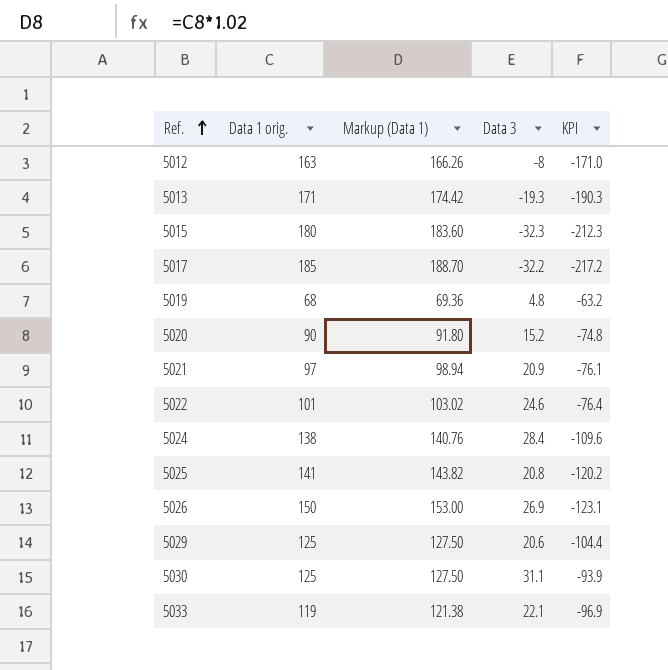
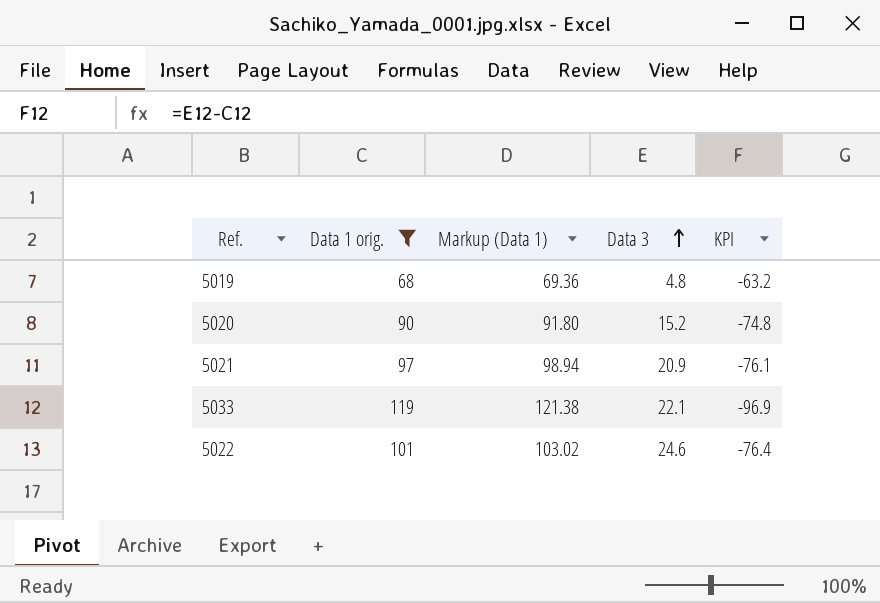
filter: none -> Data 1 orig. <= 119
row order: Ref. ascending -> Data 3 ascending

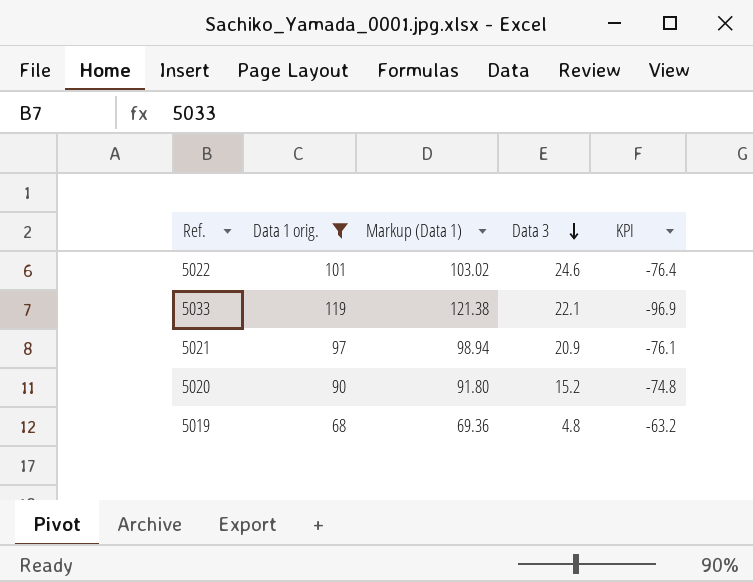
row order: Data 3 ascending -> Data 3 descending

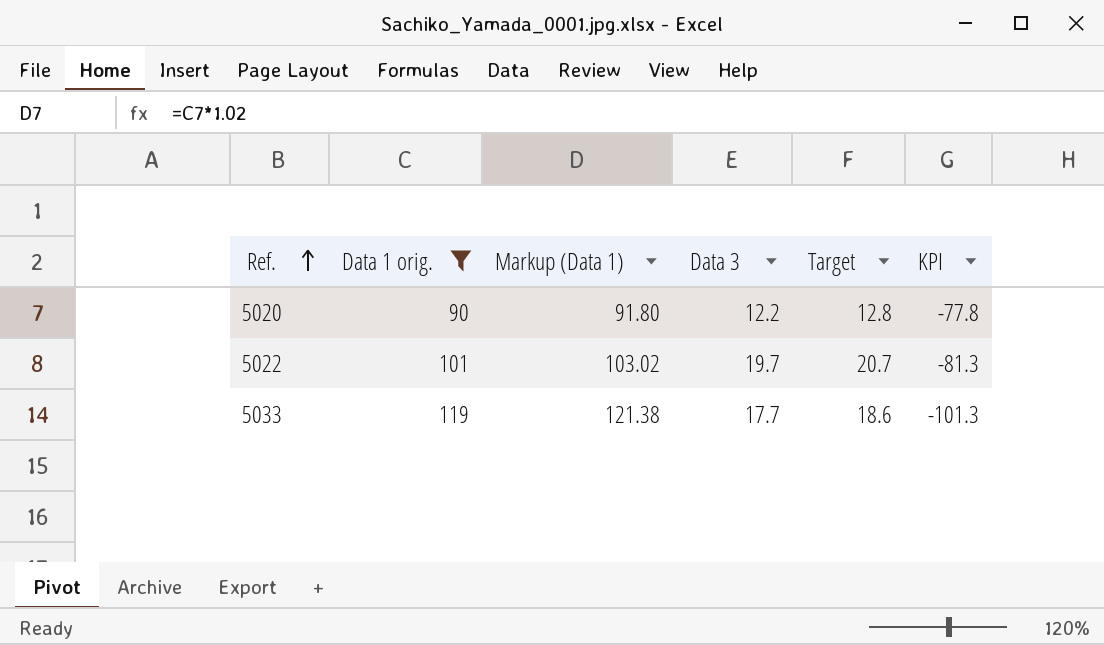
row order: Data 3 descending -> Ref. ascending
column Target | formula: none -> [Data 3] * 1.05
row 5021: 97 | 98.94 | 20.9 | -76.1 -> none
row 5019: 68 | 69.36 | 4.8 | -63.2 -> none
5020 | Data 3: 15.2 -> 12.2
5020 | KPI: -74.8 -> -77.8
5022 | Data 3: 24.6 -> 19.7
5022 | KPI: -76.4 -> -81.3
5033 | Data 3: 22.1 -> 17.7
5033 | KPI: -96.9 -> -101.3

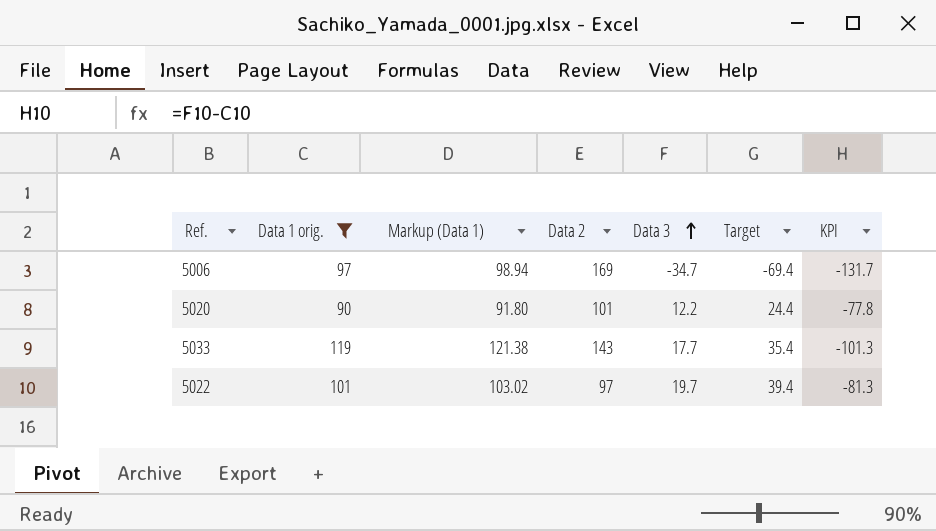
row order: Ref. ascending -> Data 3 ascending
column Data 2 | position: none -> 4
column Target | formula: [Data 3] * 1.05 -> [Data 3] * 2
row 5006: none -> 97 | 98.94 | 169 | -34.7 | -69.4 | -131.7

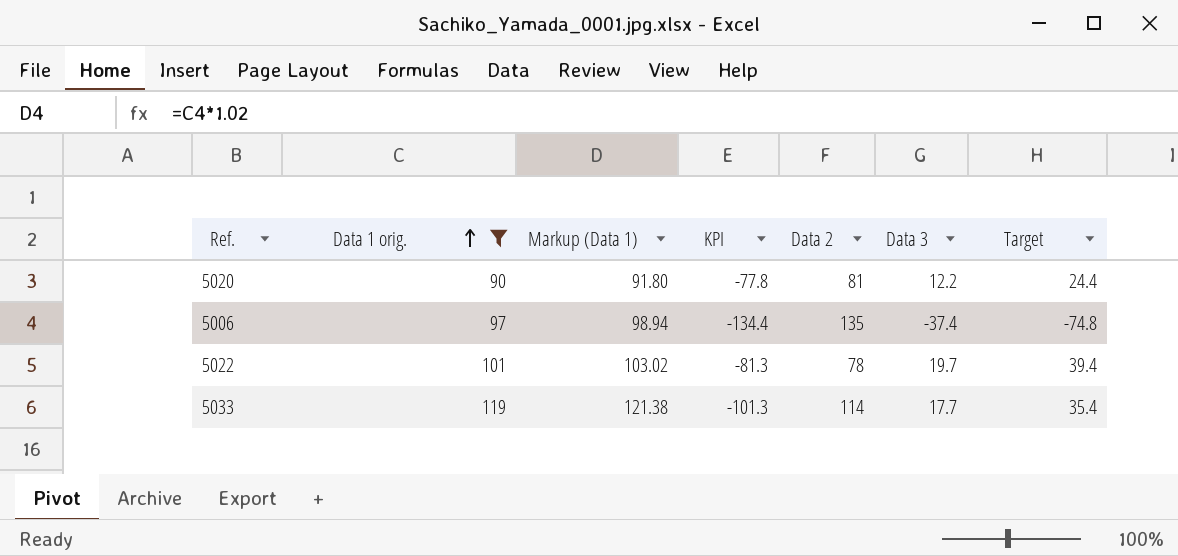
row order: Data 3 ascending -> Data 1 orig. ascending
column KPI | position: 7 -> 4
5020 | Data 2: 101 -> 81
5006 | KPI: -131.7 -> -134.4
5006 | Data 2: 169 -> 135
5006 | Data 3: -34.7 -> -37.4
5006 | Target: -69.4 -> -74.8
5022 | Data 2: 97 -> 78
5033 | Data 2: 143 -> 114

